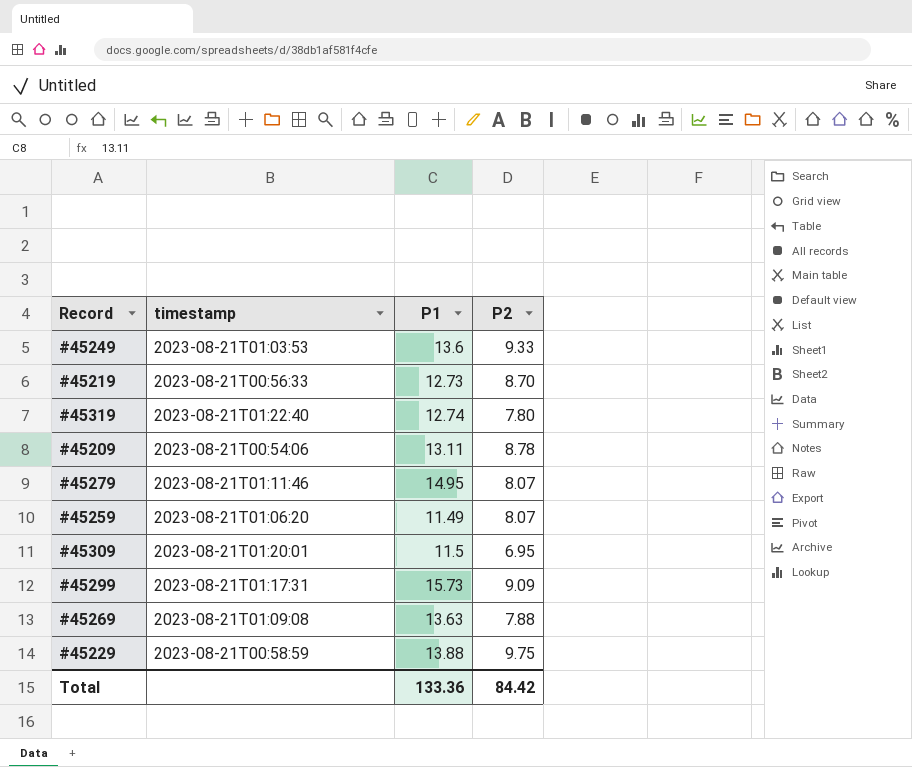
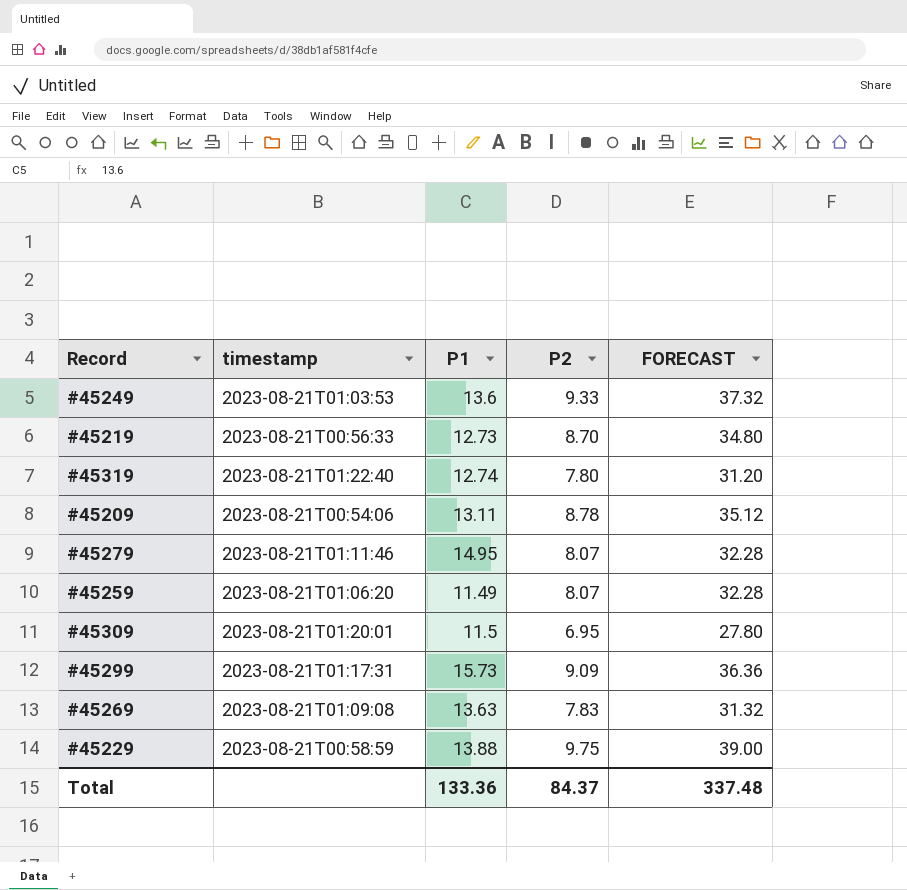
column FORECAST | formula: none -> [P2] * 4
#45269 | P2: 7.88 -> 7.83
Total | P2: 84.42 -> 84.37

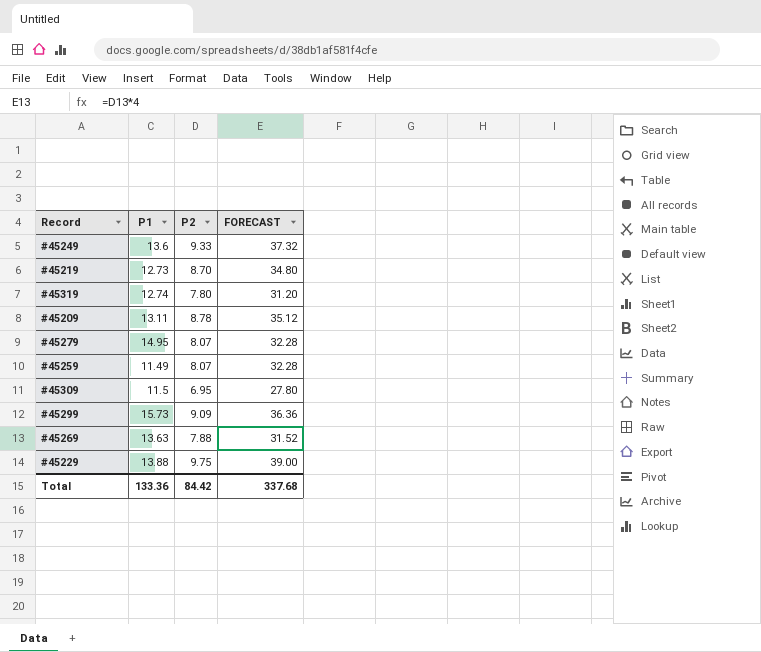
column timestamp | position: 2 -> none
#45269 | P2: 7.83 -> 7.88
#45269 | FORECAST: 31.32 -> 31.52
Total | P2: 84.37 -> 84.42
Total | FORECAST: 337.48 -> 337.68

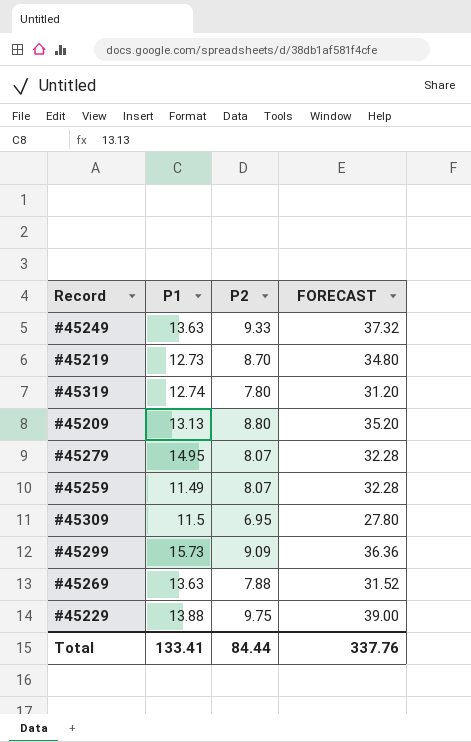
#45249 | P1: 13.6 -> 13.63
#45209 | P1: 13.11 -> 13.13
#45209 | P2: 8.78 -> 8.80
#45209 | FORECAST: 35.12 -> 35.20
Total | P1: 133.36 -> 133.41
Total | P2: 84.42 -> 84.44
Total | FORECAST: 337.68 -> 337.76

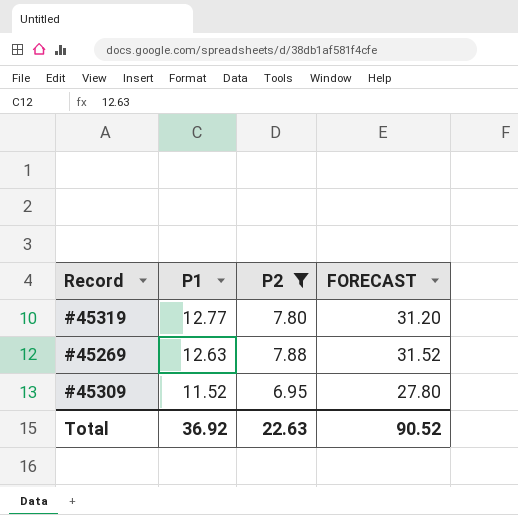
filter: none -> P2 <= 7.88
row order: none -> P1 descending
#45319 | P1: 12.74 -> 12.77
#45269 | P1: 13.63 -> 12.63
#45309 | P1: 11.5 -> 11.52
Total | P1: 133.41 -> 36.92
Total | P2: 84.44 -> 22.63
Total | FORECAST: 337.76 -> 90.52

